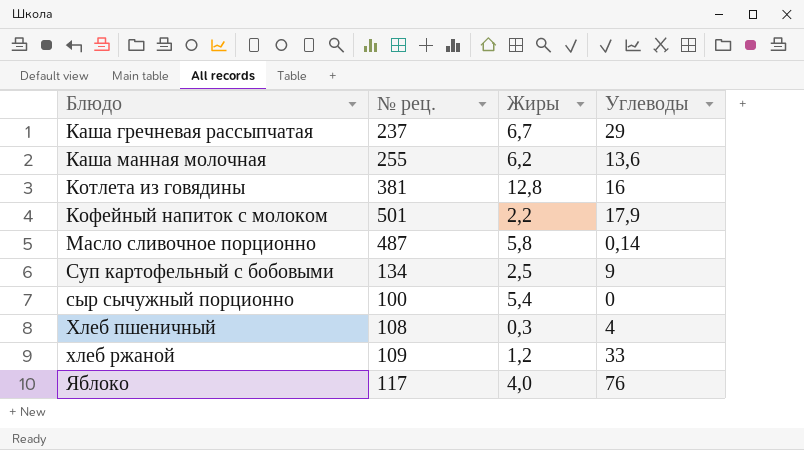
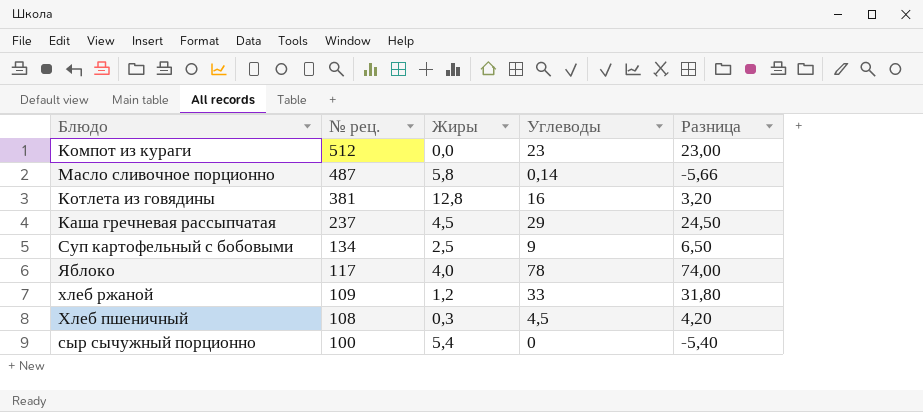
row order: Блюдо ascending -> № рец. descending
column Разница | formula: none -> [Углеводы] - [Жиры]
row Каша манная молочная: 255 | 6,2 | 13,6 -> none
row Кофейный напиток с молоком: 501 | 2,2 | 17,9 -> none
row Компот из кураги: none -> 512 | 0,0 | 23 | 23,00
Каша гречневая рассыпчатая | Жиры: 6,7 -> 4,5
Яблоко | Углеводы: 76 -> 78
Хлеб пшеничный | Углеводы: 4 -> 4,5

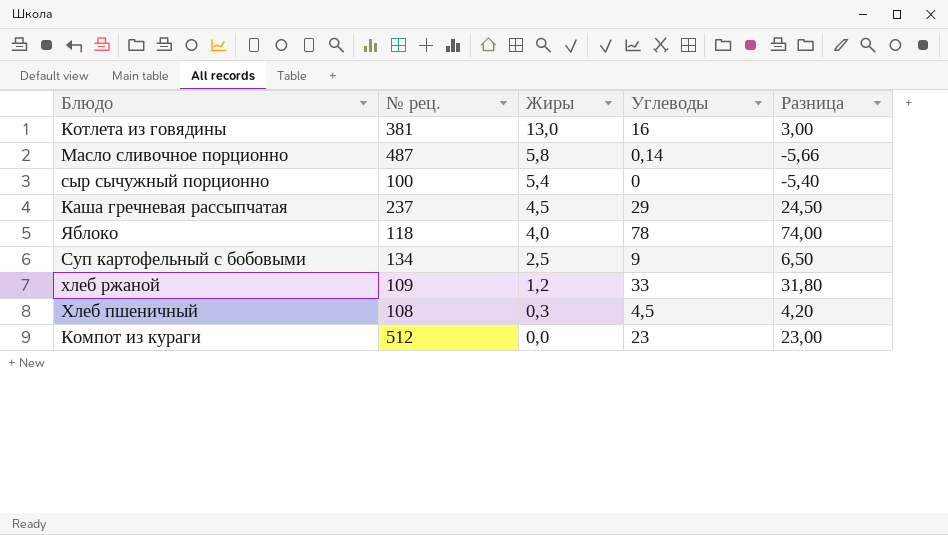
row order: № рец. descending -> Жиры descending
Котлета из говядины | Жиры: 12,8 -> 13,0
Котлета из говядины | Разница: 3,20 -> 3,00
Яблоко | № рец.: 117 -> 118

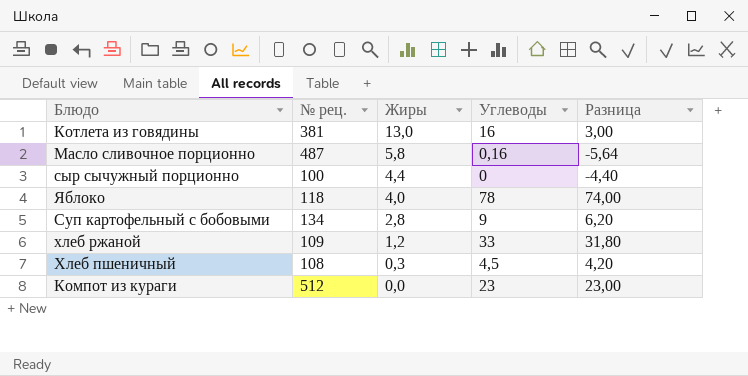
row Каша гречневая рассыпчатая: 237 | 4,5 | 29 | 24,50 -> none
Масло сливочное порционно | Углеводы: 0,14 -> 0,16
Масло сливочное порционно | Разница: -5,66 -> -5,64
сыр сычужный порционно | Жиры: 5,4 -> 4,4
сыр сычужный порционно | Разница: -5,40 -> -4,40
Суп картофельный с бобовыми | Жиры: 2,5 -> 2,8
Суп картофельный с бобовыми | Разница: 6,50 -> 6,20

